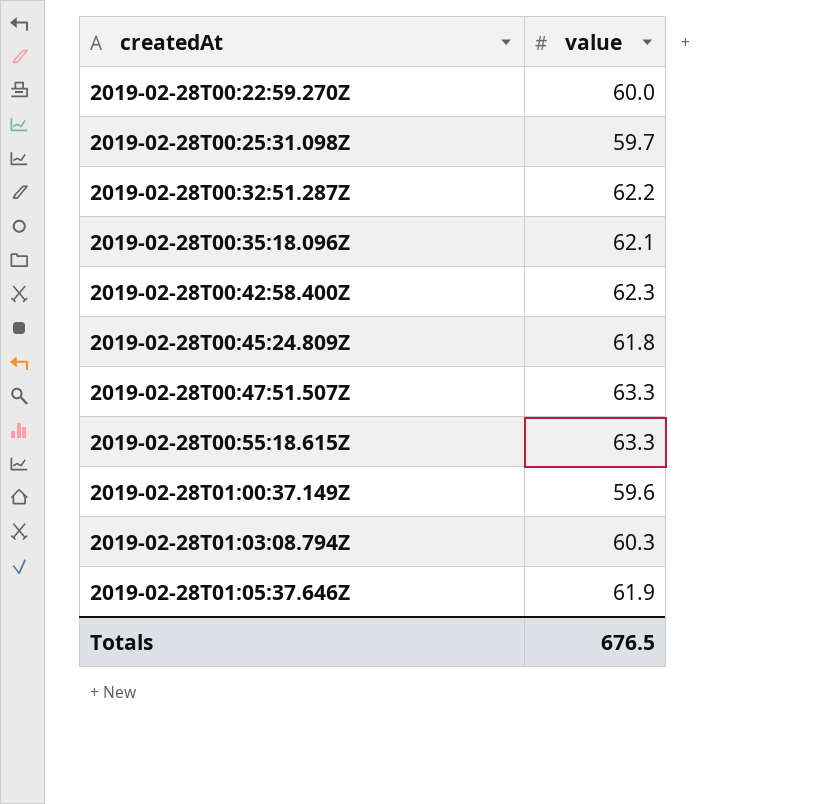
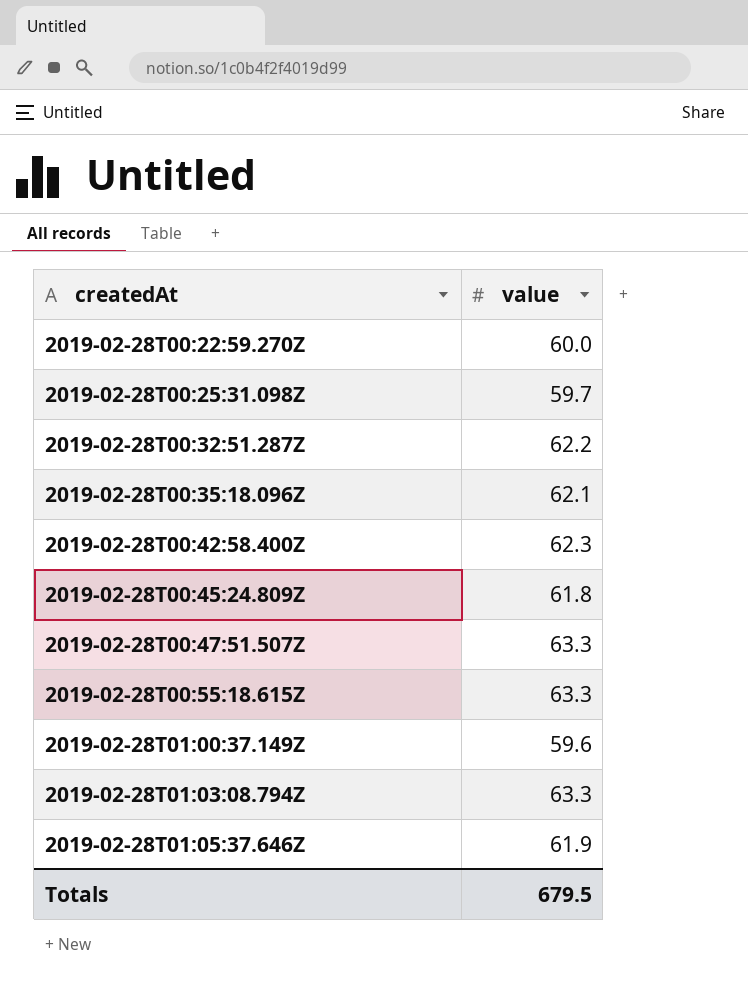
2019-02-28T01:03:08.794Z | value: 60.3 -> 63.3
Totals | value: 676.5 -> 679.5

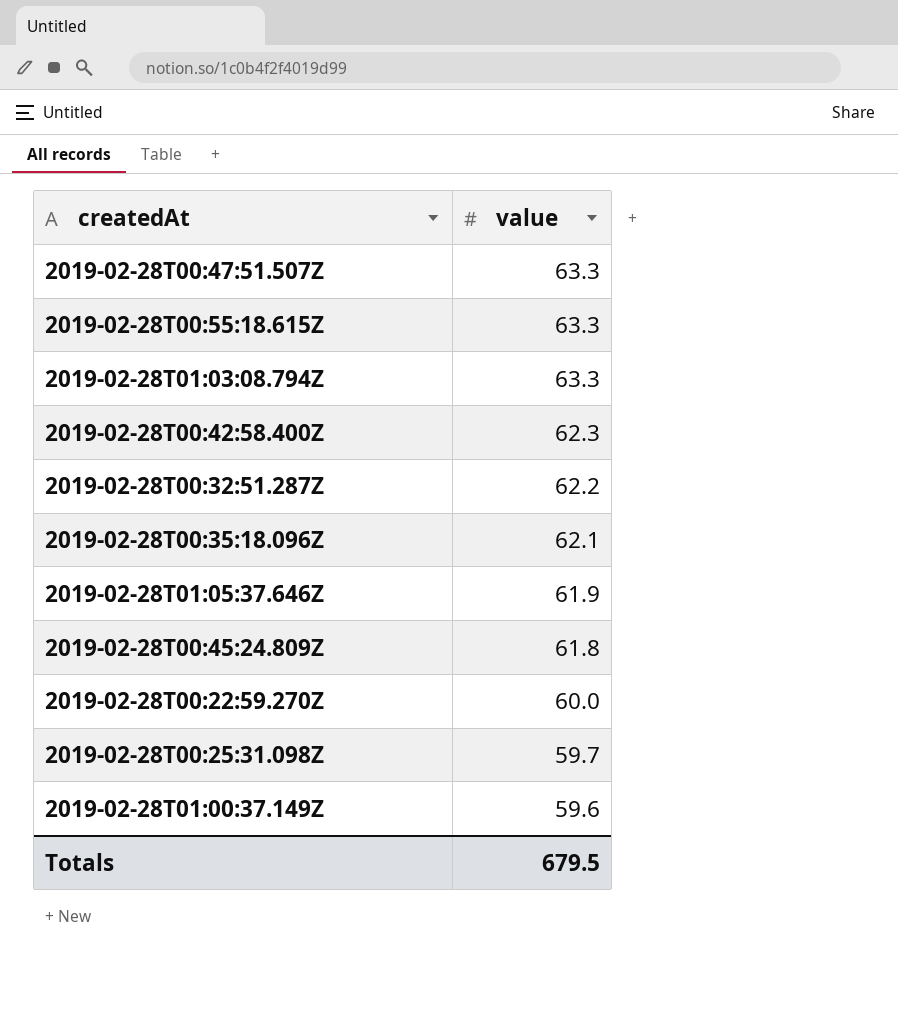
row order: createdAt ascending -> value descending

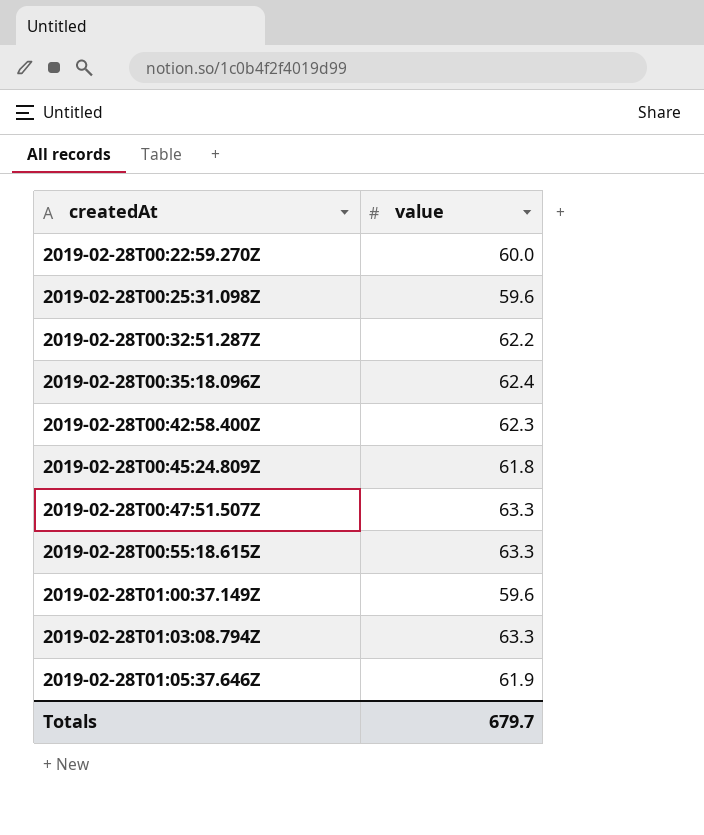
row order: value descending -> createdAt ascending
2019-02-28T00:25:31.098Z | value: 59.7 -> 59.6
2019-02-28T00:35:18.096Z | value: 62.1 -> 62.4
Totals | value: 679.5 -> 679.7

